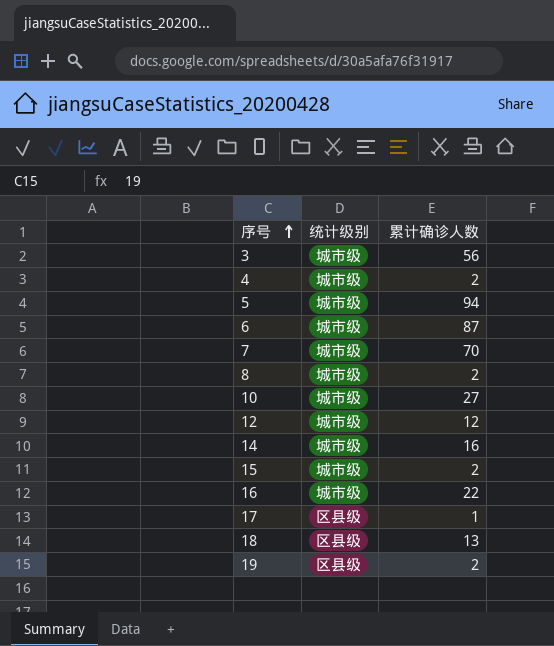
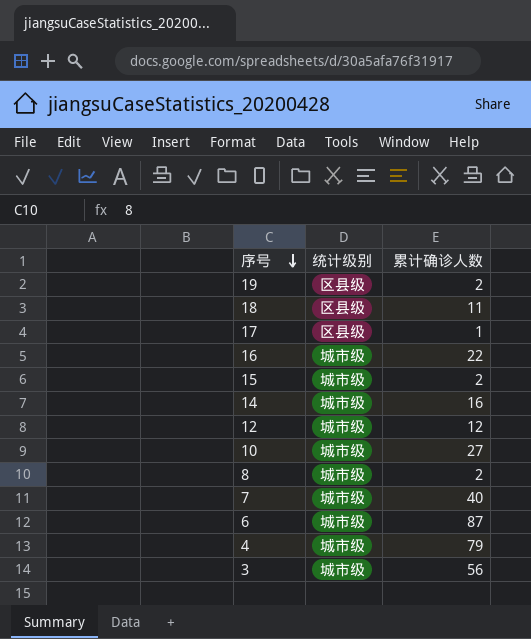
row order: 序号 ascending -> 序号 descending
row 5: 城市级 | 94 -> none
18 | 累计确诊人数: 13 -> 11
7 | 累计确诊人数: 70 -> 40
4 | 累计确诊人数: 2 -> 79

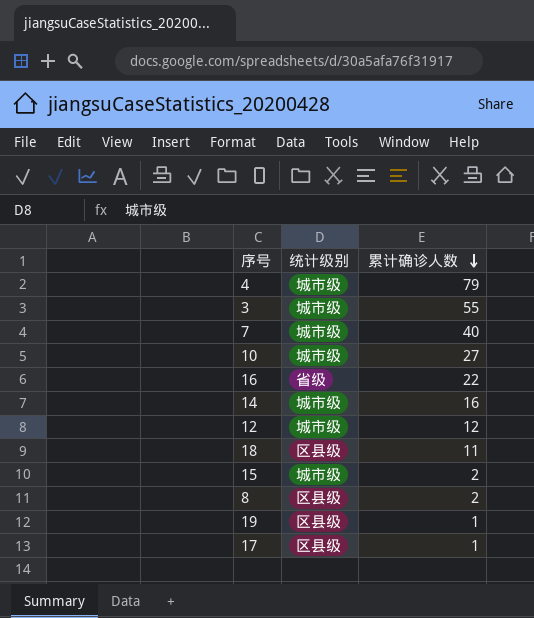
row order: 序号 descending -> 累计确诊人数 descending
row 6: 城市级 | 87 -> none
3 | 累计确诊人数: 56 -> 55
16 | 统计级别: 城市级 -> 省级
8 | 统计级别: 城市级 -> 区县级
19 | 累计确诊人数: 2 -> 1

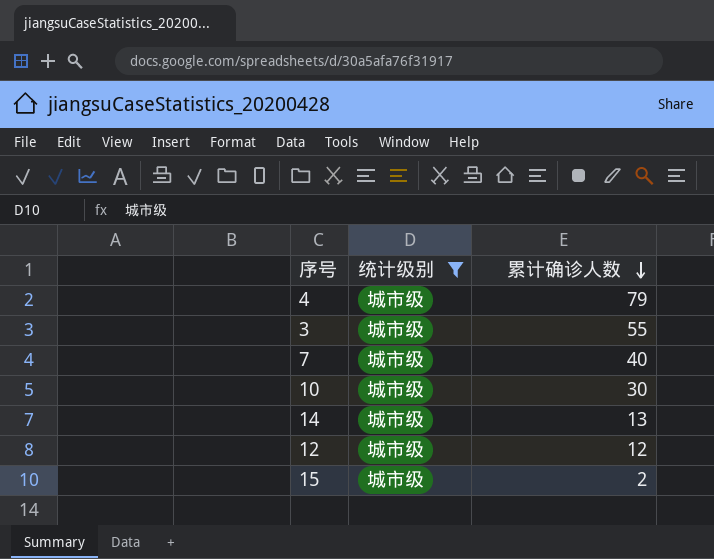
filter: none -> 统计级别 = 城市级
10 | 累计确诊人数: 27 -> 30
14 | 累计确诊人数: 16 -> 13

